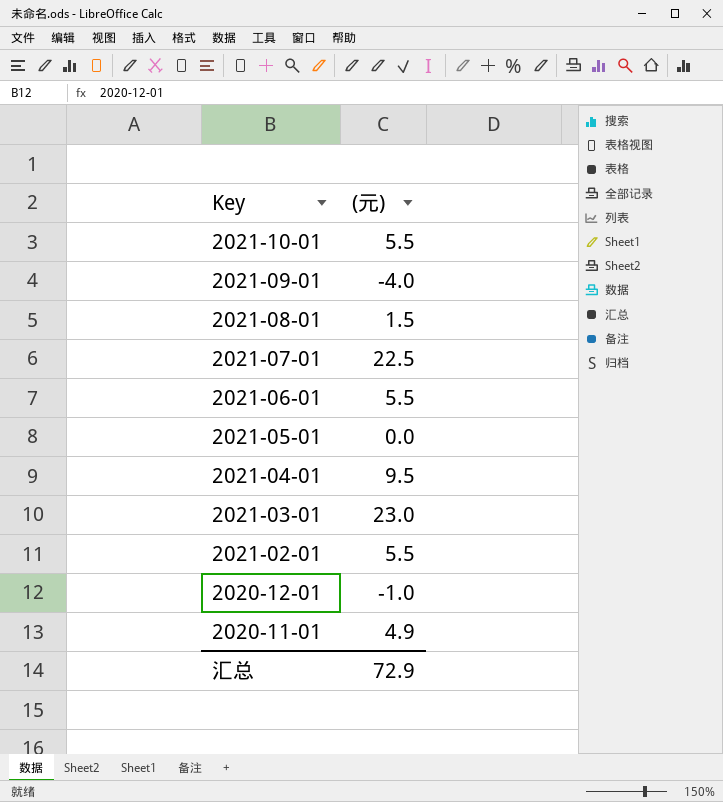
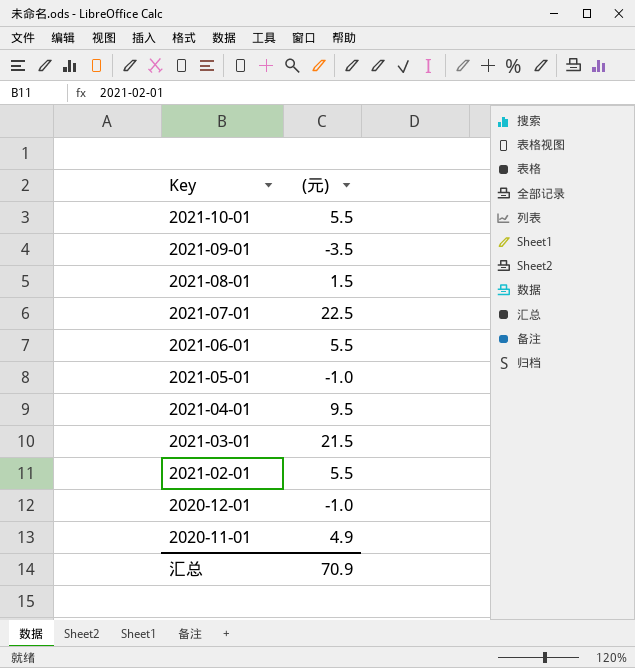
2021-09-01 | (元): -4.0 -> -3.5
2021-05-01 | (元): 0.0 -> -1.0
2021-03-01 | (元): 23.0 -> 21.5
汇总 | (元): 72.9 -> 70.9

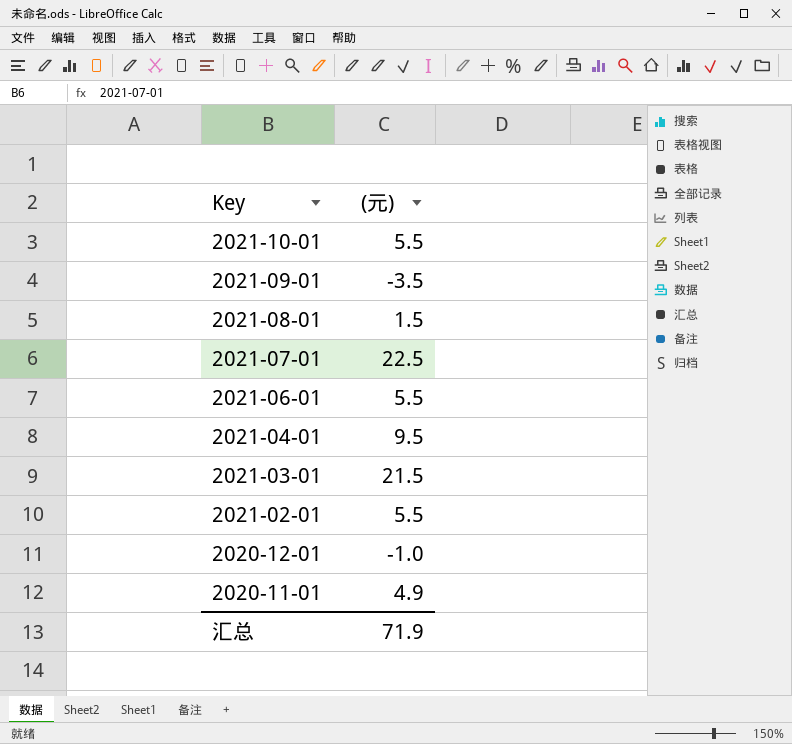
row 2021-05-01: -1.0 -> none
汇总 | (元): 70.9 -> 71.9

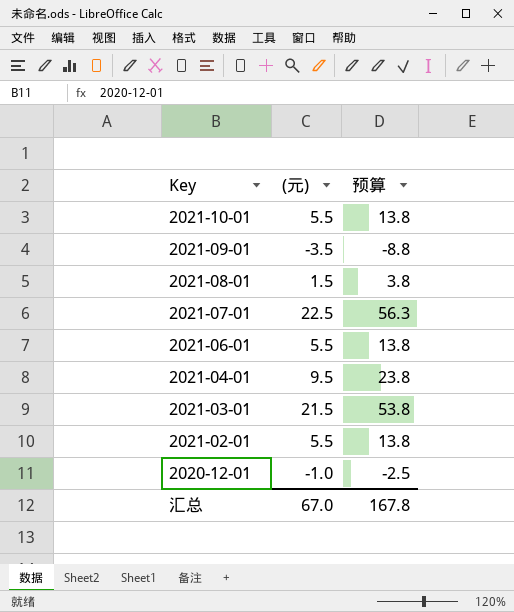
column 预算 | formula: none -> [(元)] * 2.5
row 2020-11-01: 4.9 -> none
汇总 | (元): 71.9 -> 67.0

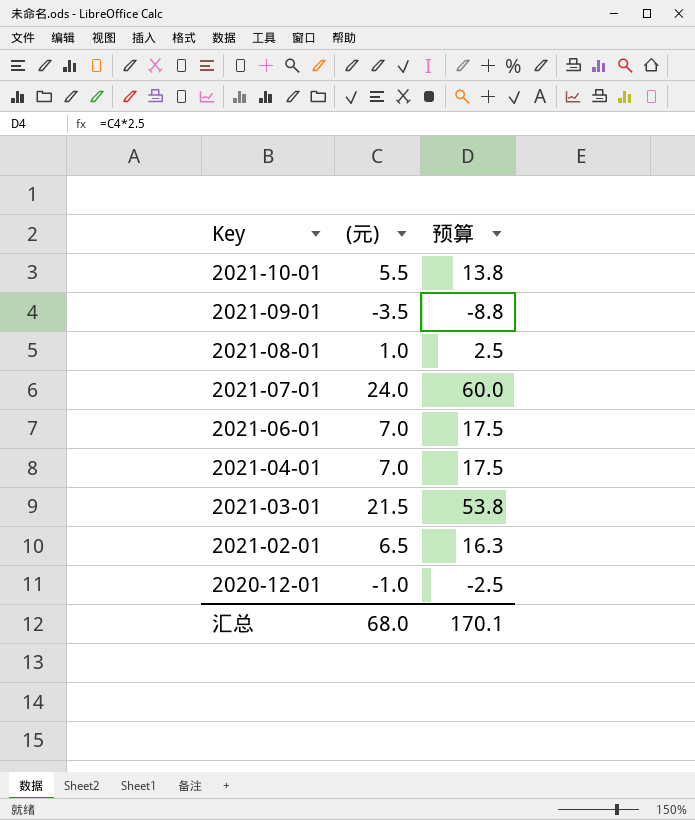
2021-08-01 | (元): 1.5 -> 1.0
2021-08-01 | 预算: 3.8 -> 2.5
2021-07-01 | (元): 22.5 -> 24.0
2021-07-01 | 预算: 56.3 -> 60.0
2021-06-01 | (元): 5.5 -> 7.0
2021-06-01 | 预算: 13.8 -> 17.5
2021-04-01 | (元): 9.5 -> 7.0
2021-04-01 | 预算: 23.8 -> 17.5
2021-02-01 | (元): 5.5 -> 6.5
2021-02-01 | 预算: 13.8 -> 16.3
汇总 | (元): 67.0 -> 68.0
汇总 | 预算: 167.8 -> 170.1

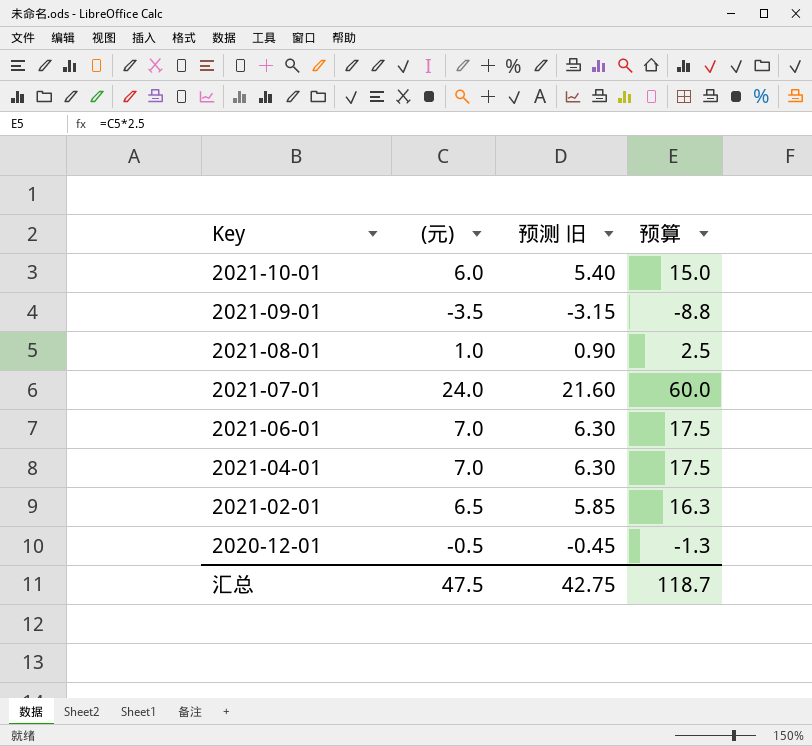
column 预测 旧 | formula: none -> [(元)] * 0.9
row 2021-03-01: 21.5 | 53.8 -> none
2021-10-01 | (元): 5.5 -> 6.0
2021-10-01 | 预算: 13.8 -> 15.0
2020-12-01 | (元): -1.0 -> -0.5
2020-12-01 | 预算: -2.5 -> -1.3
汇总 | (元): 68.0 -> 47.5
汇总 | 预算: 170.1 -> 118.7

